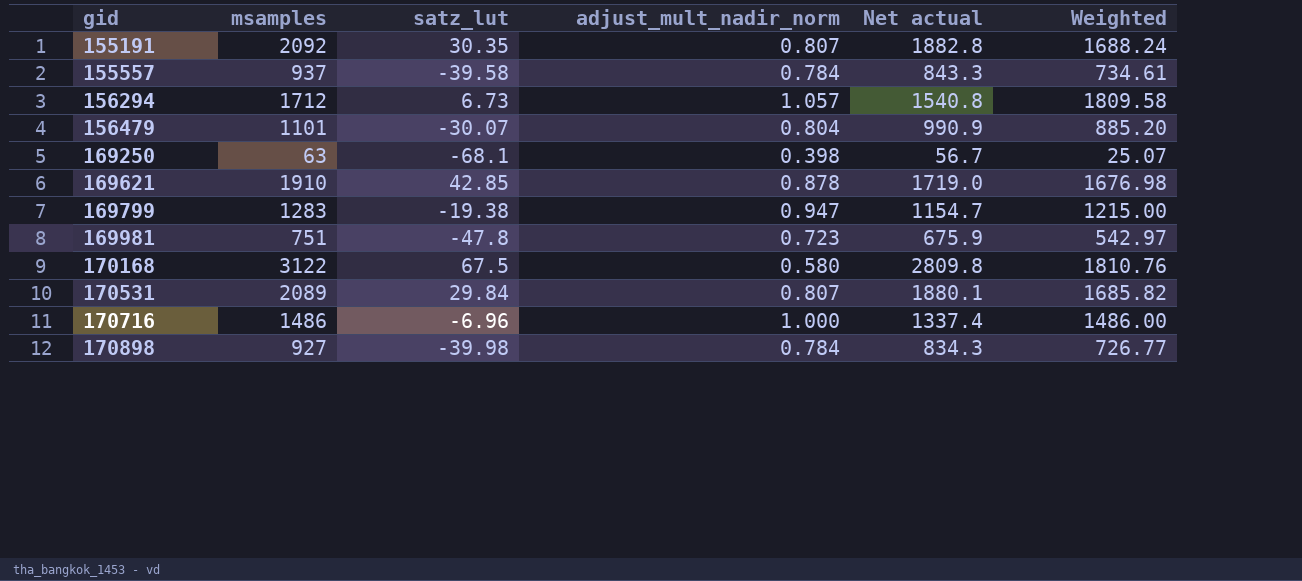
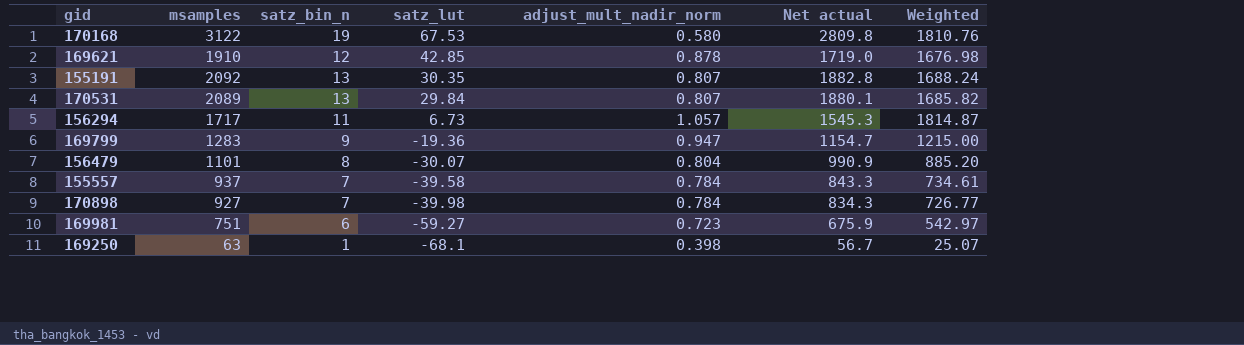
row order: gid ascending -> satz_lut descending
column satz_bin_n | position: none -> 3
row 170716: 1486 | -6.96 | 1.000 | 1337.4 | 1486.00 -> none
170168 | satz_lut: 67.5 -> 67.53
156294 | msamples: 1712 -> 1717
156294 | Net actual: 1540.8 -> 1545.3
156294 | Weighted: 1809.58 -> 1814.87
169799 | satz_lut: -19.38 -> -19.36
169981 | satz_lut: -47.8 -> -59.27

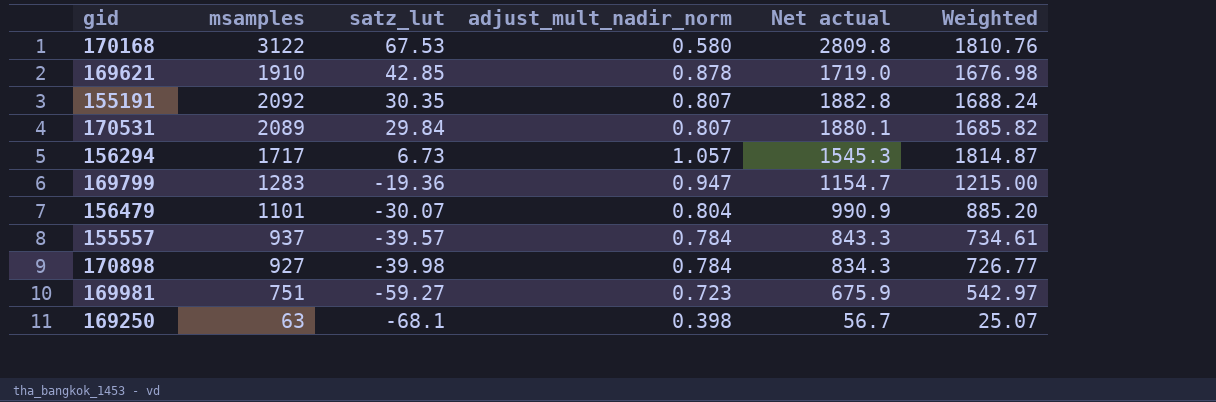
column satz_bin_n | position: 3 -> none
155557 | satz_lut: -39.58 -> -39.57

